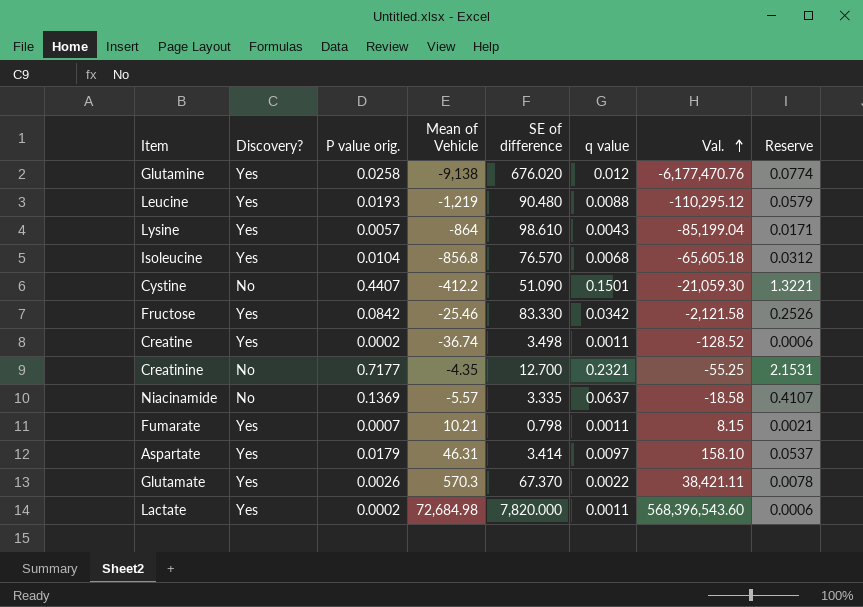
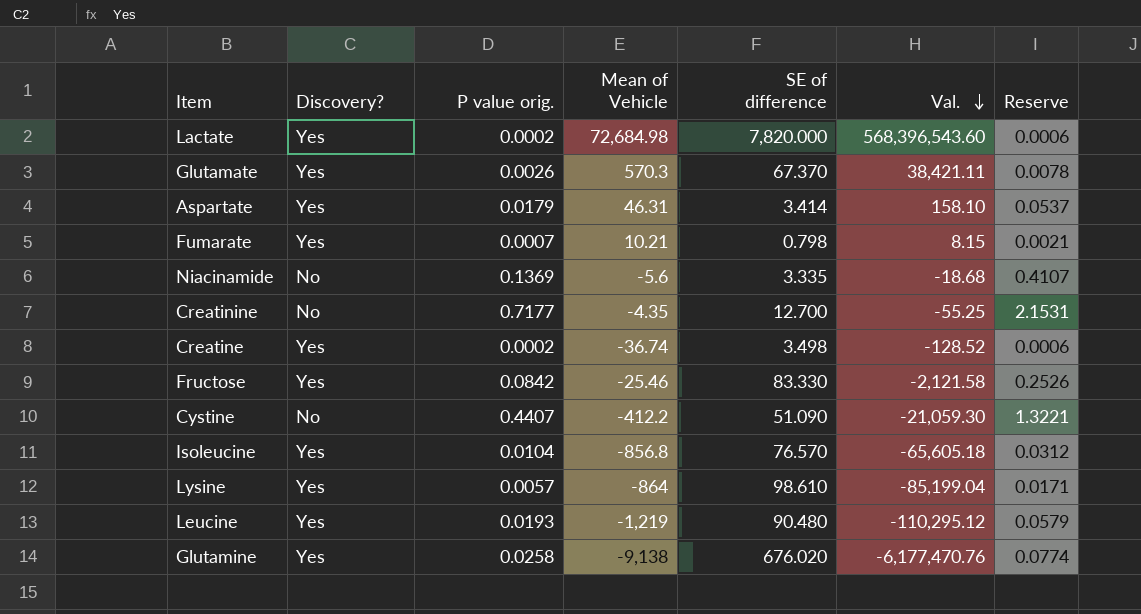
row order: Val. ascending -> Val. descending
column q value | position: 6 -> none
Niacinamide | Mean of Vehicle: -5.57 -> -5.6
Niacinamide | Val.: -18.58 -> -18.68

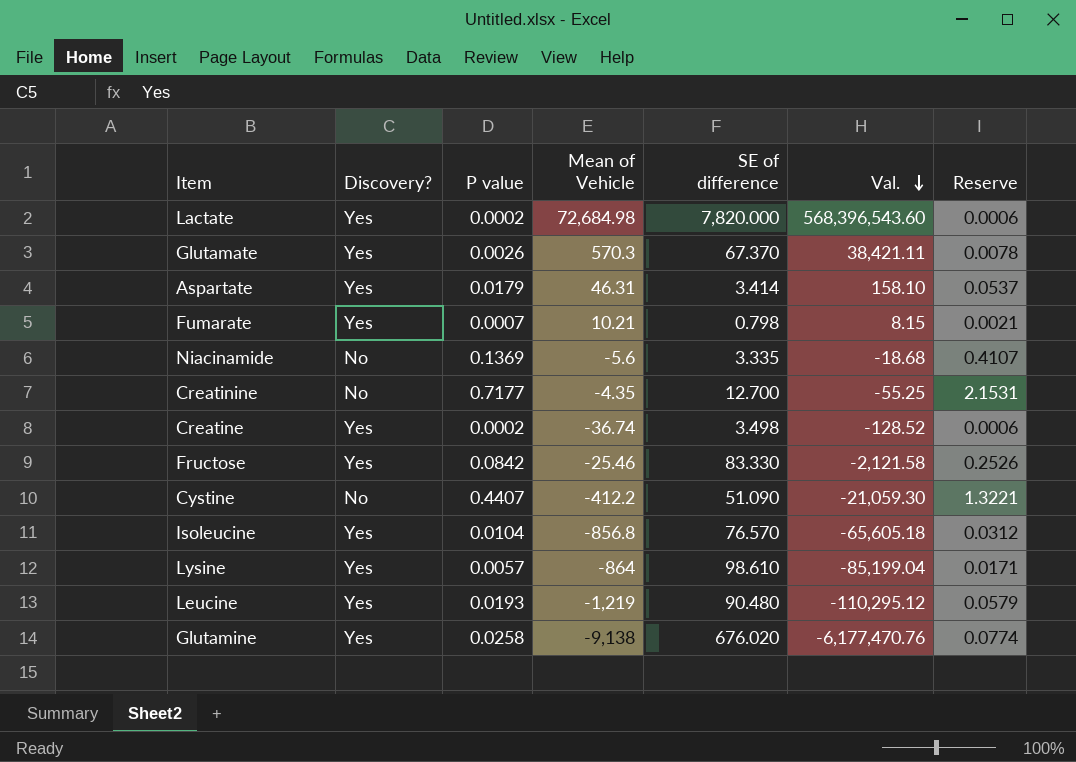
column name: P value orig. -> P value

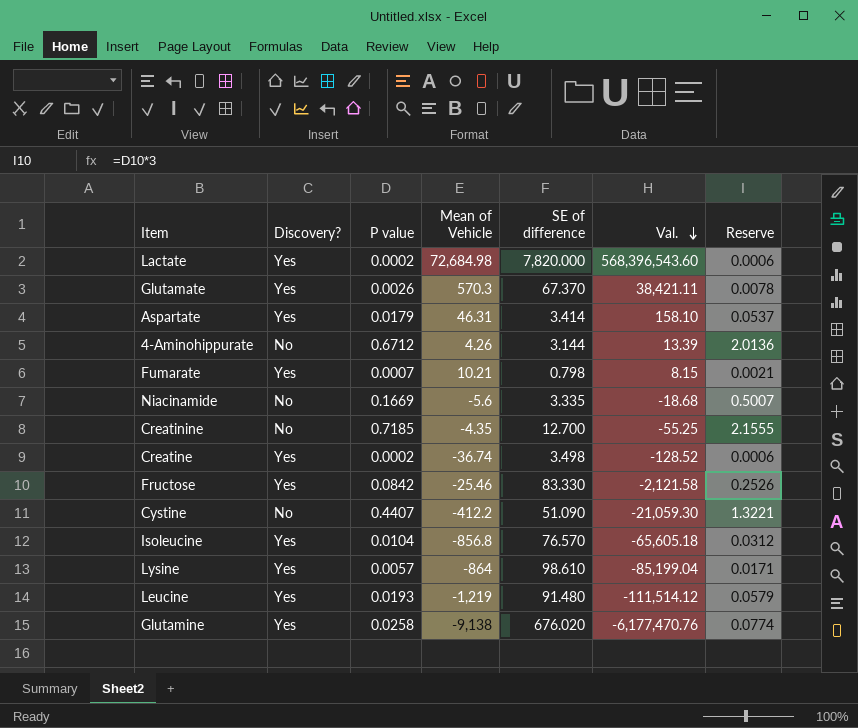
row 4-Aminohippurate: none -> No | 0.6712 | 4.26 | 3.144 | 13.39 | 2.0136
Niacinamide | P value: 0.1369 -> 0.1669
Niacinamide | Reserve: 0.4107 -> 0.5007
Creatinine | P value: 0.7177 -> 0.7185
Creatinine | Reserve: 2.1531 -> 2.1555
Leucine | SE of difference: 90.480 -> 91.480
Leucine | Val.: -110,295.12 -> -111,514.12

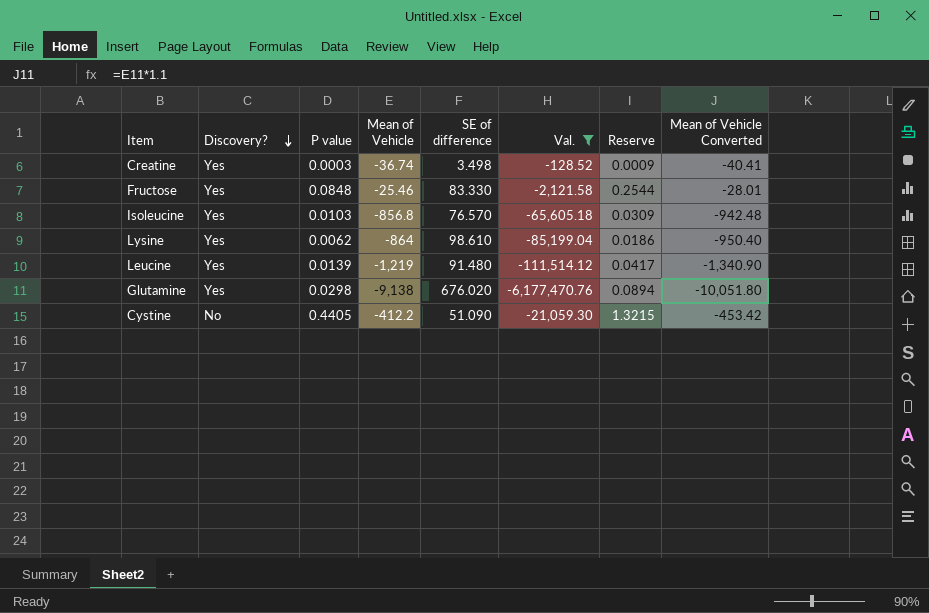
filter: none -> Val. <= -128.52
row order: Val. descending -> Discovery? descending
column Mean of Vehicle Converted | formula: none -> [Mean of Vehicle] * 1.1
Creatine | P value: 0.0002 -> 0.0003
Creatine | Reserve: 0.0006 -> 0.0009
Fructose | P value: 0.0842 -> 0.0848
Fructose | Reserve: 0.2526 -> 0.2544
Isoleucine | P value: 0.0104 -> 0.0103
Isoleucine | Reserve: 0.0312 -> 0.0309
Lysine | P value: 0.0057 -> 0.0062
Lysine | Reserve: 0.0171 -> 0.0186
Leucine | P value: 0.0193 -> 0.0139
Leucine | Reserve: 0.0579 -> 0.0417
Glutamine | P value: 0.0258 -> 0.0298
Glutamine | Reserve: 0.0774 -> 0.0894
Cystine | P value: 0.4407 -> 0.4405
Cystine | Reserve: 1.3221 -> 1.3215

